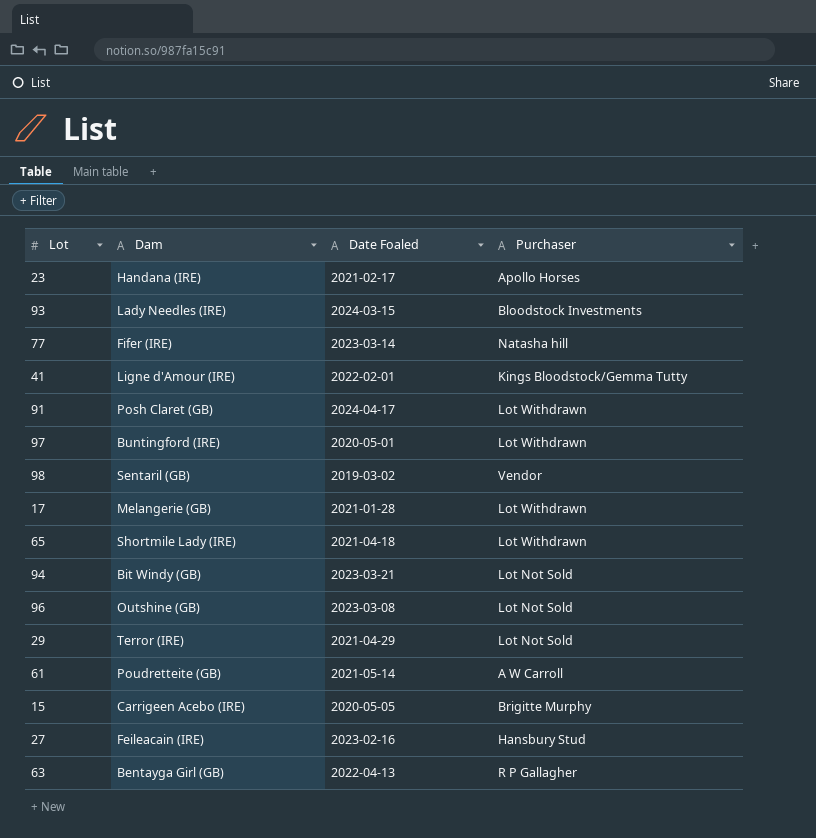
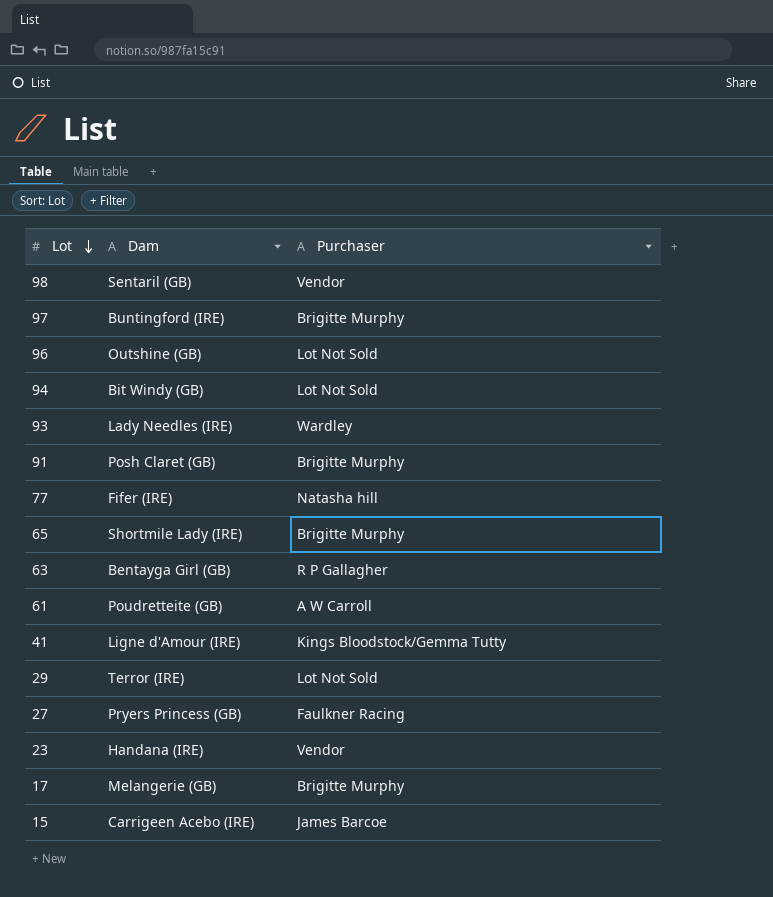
row order: none -> Lot descending
column Date Foaled | position: 3 -> none
97 | Purchaser: Lot Withdrawn -> Brigitte Murphy
93 | Purchaser: Bloodstock Investments -> Wardley
91 | Purchaser: Lot Withdrawn -> Brigitte Murphy
65 | Purchaser: Lot Withdrawn -> Brigitte Murphy
27 | Dam: Feileacain (IRE) -> Pryers Princess (GB)
27 | Purchaser: Hansbury Stud -> Faulkner Racing
23 | Purchaser: Apollo Horses -> Vendor
17 | Purchaser: Lot Withdrawn -> Brigitte Murphy
15 | Purchaser: Brigitte Murphy -> James Barcoe

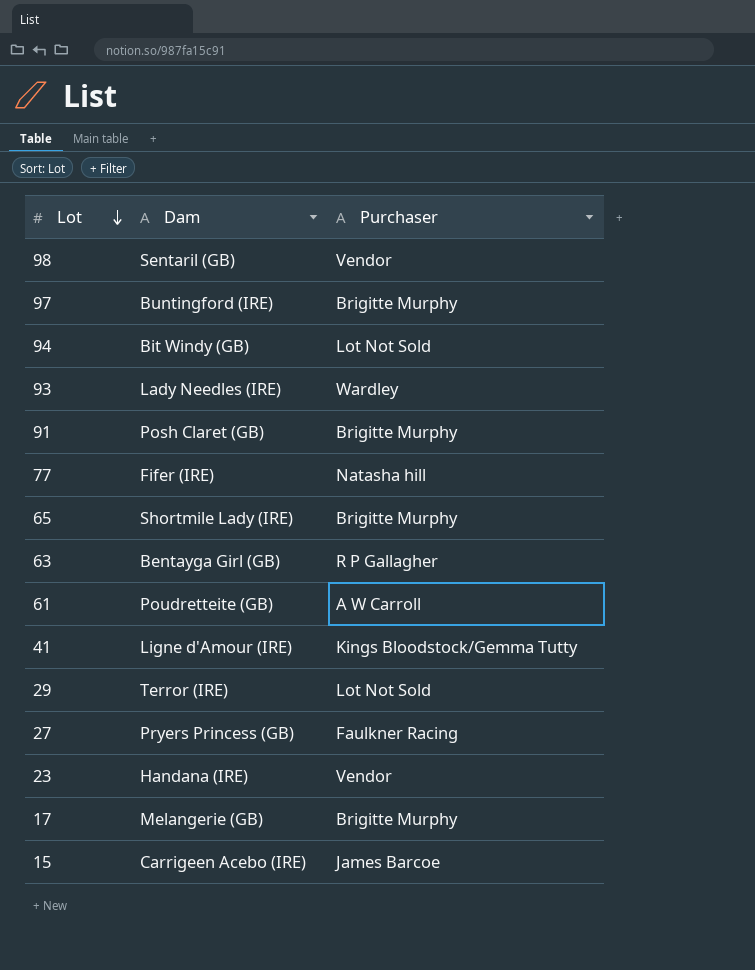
row 96: Outshine (GB) | Lot Not Sold -> none

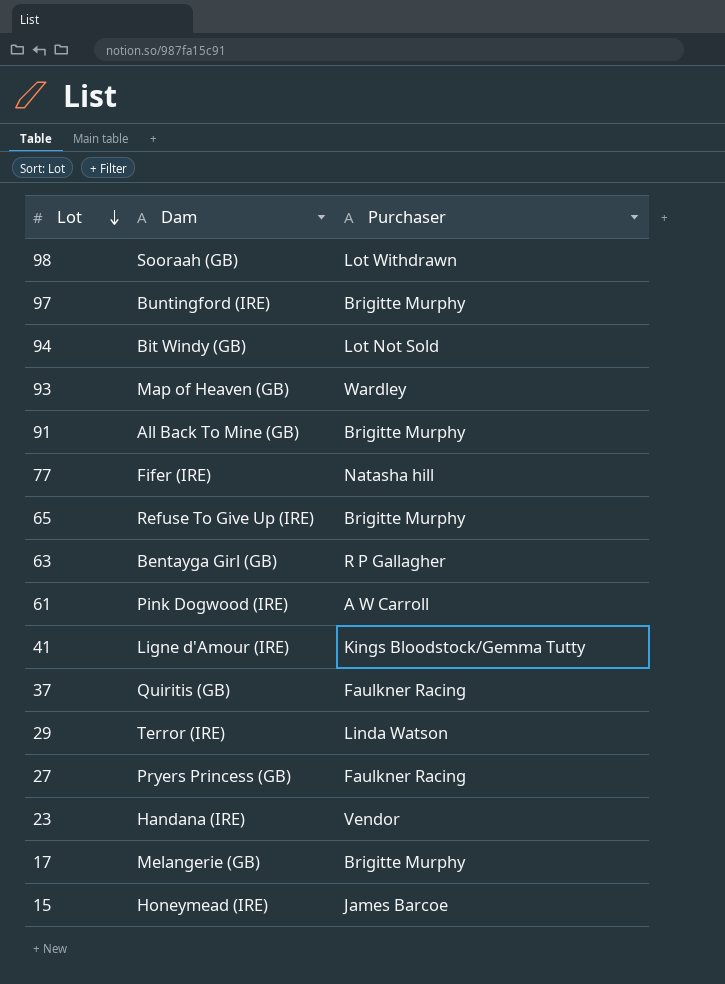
98 | Dam: Sentaril (GB) -> Sooraah (GB)
98 | Purchaser: Vendor -> Lot Withdrawn
93 | Dam: Lady Needles (IRE) -> Map of Heaven (GB)
91 | Dam: Posh Claret (GB) -> All Back To Mine (GB)
65 | Dam: Shortmile Lady (IRE) -> Refuse To Give Up (IRE)
61 | Dam: Poudretteite (GB) -> Pink Dogwood (IRE)
row 37: none -> Quiritis (GB) | Faulkner Racing
29 | Purchaser: Lot Not Sold -> Linda Watson
15 | Dam: Carrigeen Acebo (IRE) -> Honeymead (IRE)

